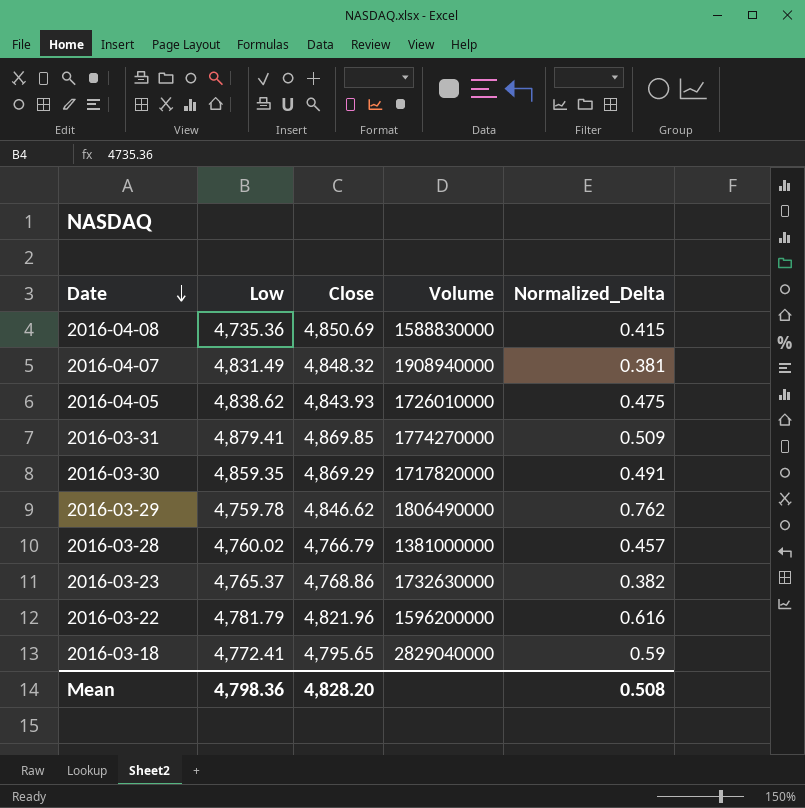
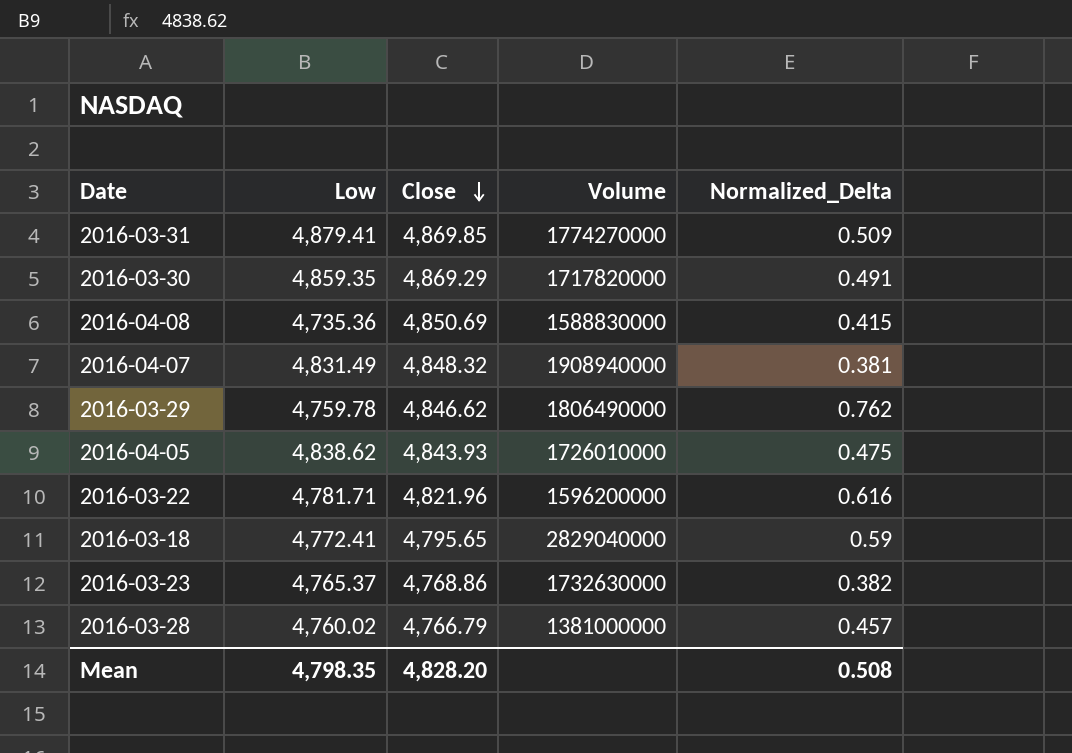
row order: Date descending -> Close descending
2016-03-22 | Low: 4,781.79 -> 4,781.71
Mean | Low: 4,798.36 -> 4,798.35

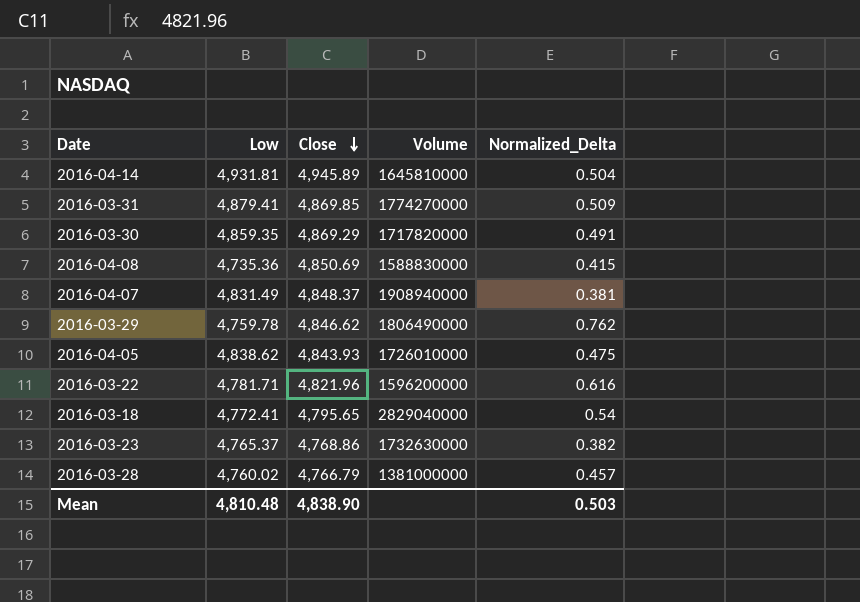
row 2016-04-14: none -> 4,931.81 | 4,945.89 | 1645810000 | 0.504
2016-04-07 | Close: 4,848.32 -> 4,848.37
2016-03-18 | Normalized_Delta: 0.59 -> 0.54
Mean | Low: 4,798.35 -> 4,810.48
Mean | Close: 4,828.20 -> 4,838.90
Mean | Normalized_Delta: 0.508 -> 0.503

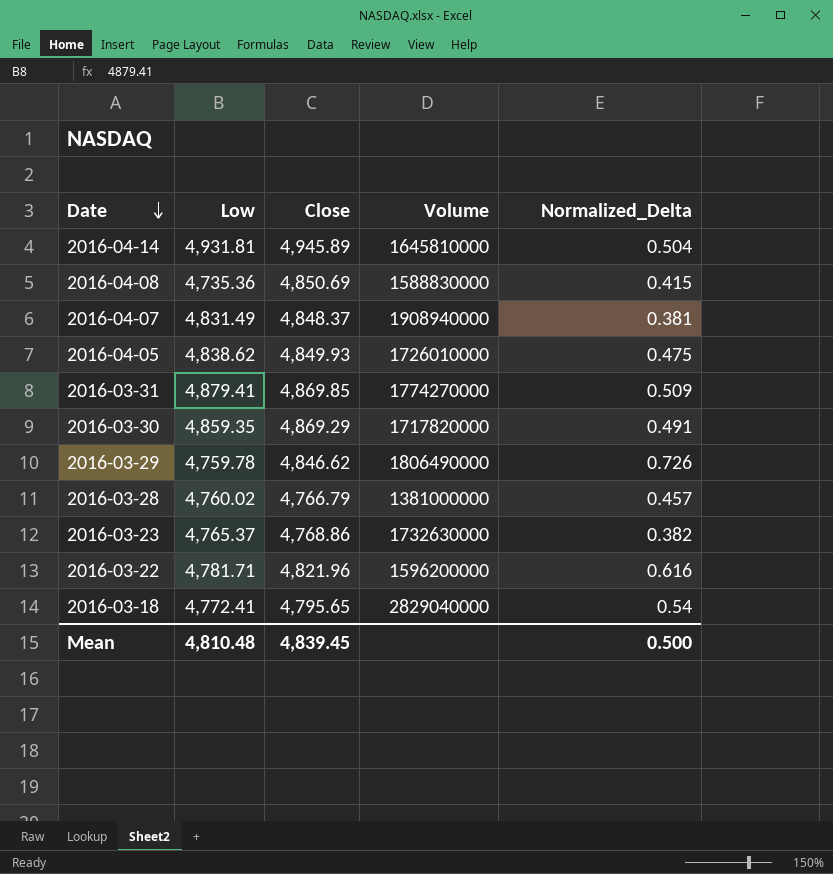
row order: Close descending -> Date descending
2016-04-05 | Close: 4,843.93 -> 4,849.93
2016-03-29 | Normalized_Delta: 0.762 -> 0.726
Mean | Close: 4,838.90 -> 4,839.45
Mean | Normalized_Delta: 0.503 -> 0.500

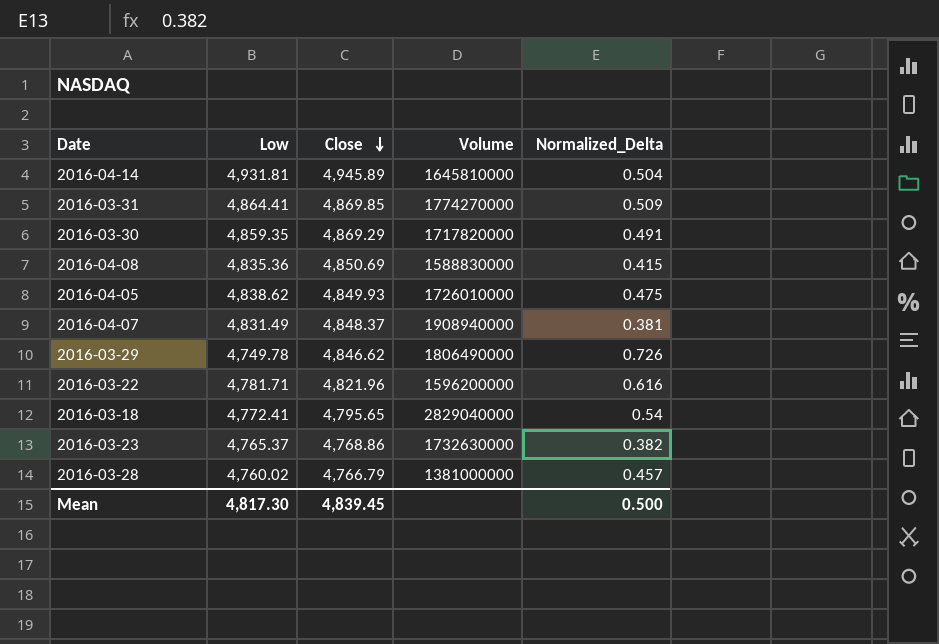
row order: Date descending -> Close descending
2016-03-31 | Low: 4,879.41 -> 4,864.41
2016-04-08 | Low: 4,735.36 -> 4,835.36
2016-03-29 | Low: 4,759.78 -> 4,749.78
Mean | Low: 4,810.48 -> 4,817.30

